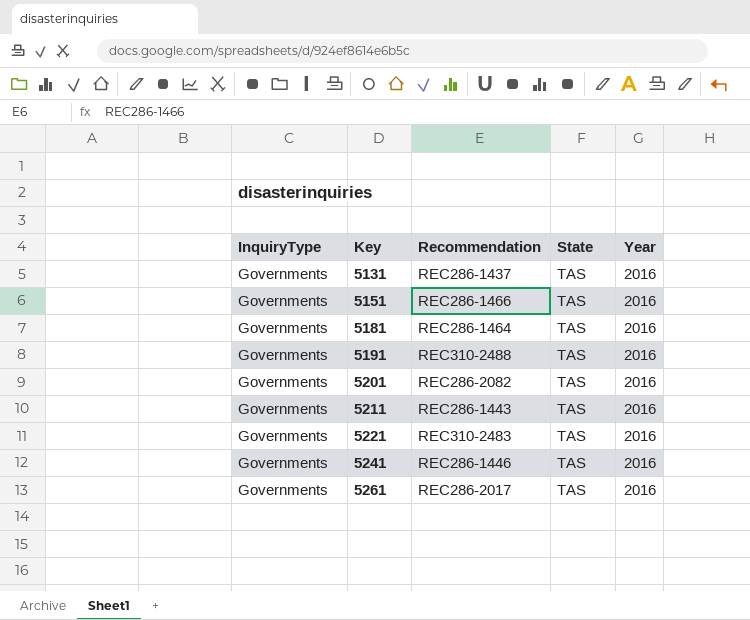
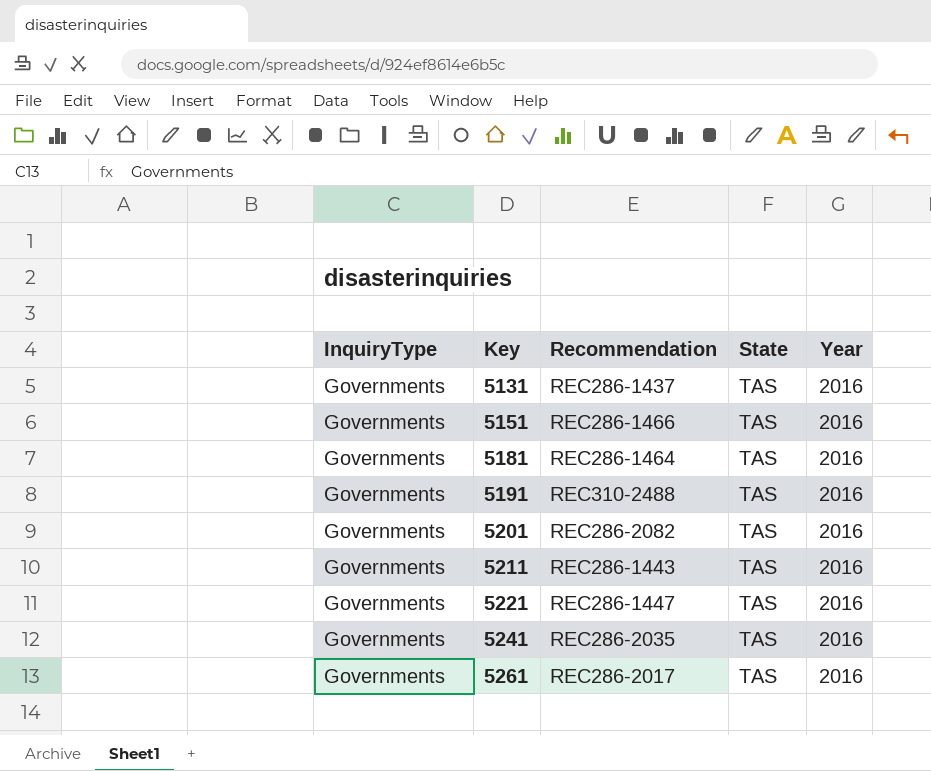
5221 | Recommendation: REC310-2483 -> REC286-1447
5241 | Recommendation: REC286-1446 -> REC286-2035

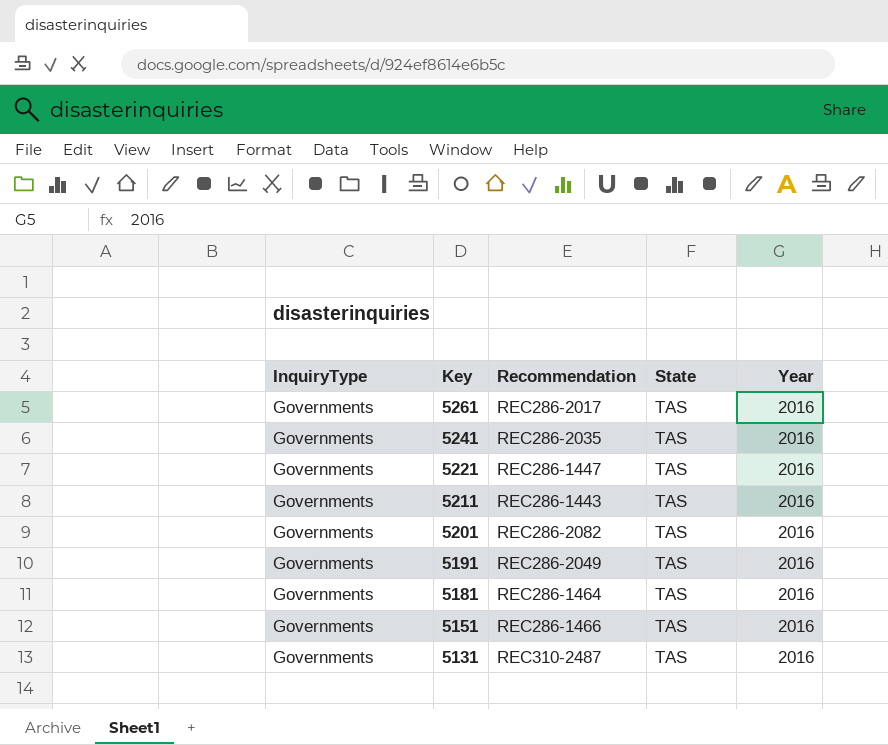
row order: Key ascending -> Key descending
5191 | Recommendation: REC310-2488 -> REC286-2049
5131 | Recommendation: REC286-1437 -> REC310-2487

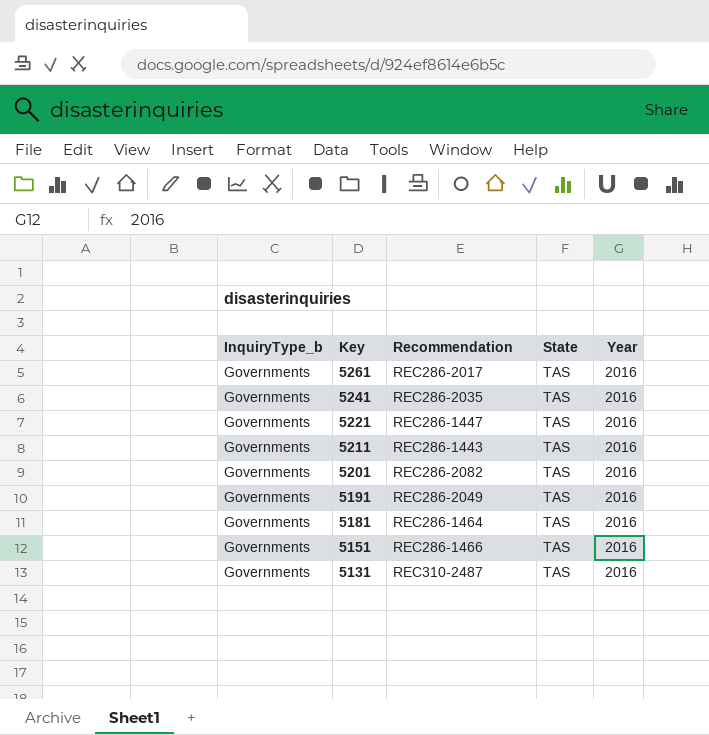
column name: InquiryType -> InquiryType_b

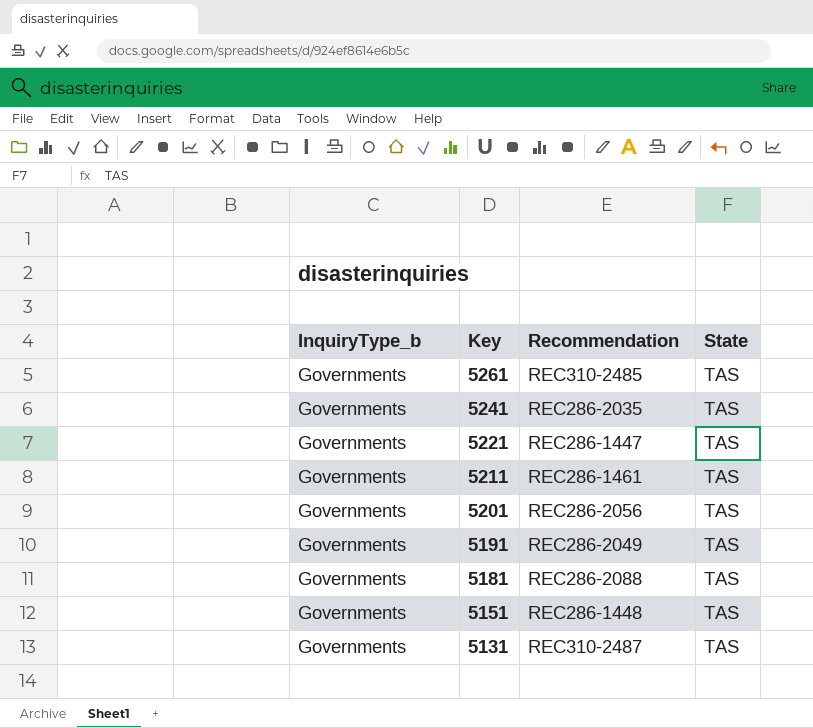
column Year | position: 5 -> none
5261 | Recommendation: REC286-2017 -> REC310-2485
5211 | Recommendation: REC286-1443 -> REC286-1461
5201 | Recommendation: REC286-2082 -> REC286-2056
5181 | Recommendation: REC286-1464 -> REC286-2088
5151 | Recommendation: REC286-1466 -> REC286-1448

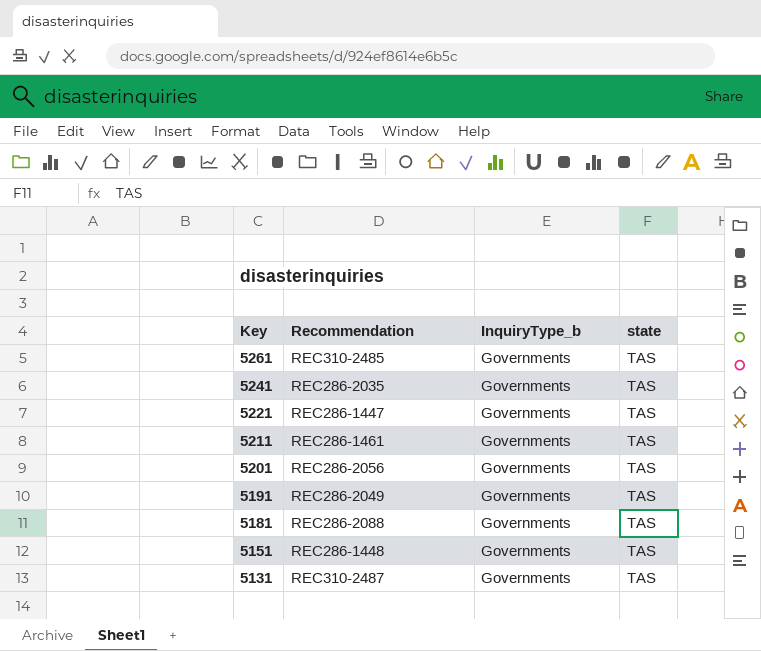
column InquiryType_b | position: 1 -> 3
column name: State -> state

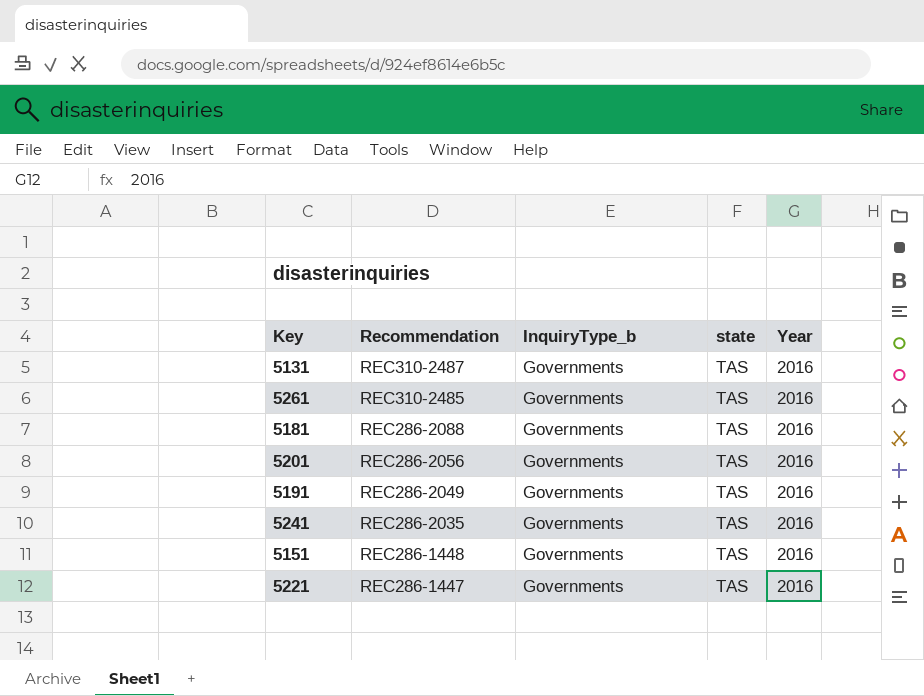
row order: Key descending -> Recommendation descending
column Year | position: none -> 5
row 5211: REC286-1461 | Governments | TAS -> none

